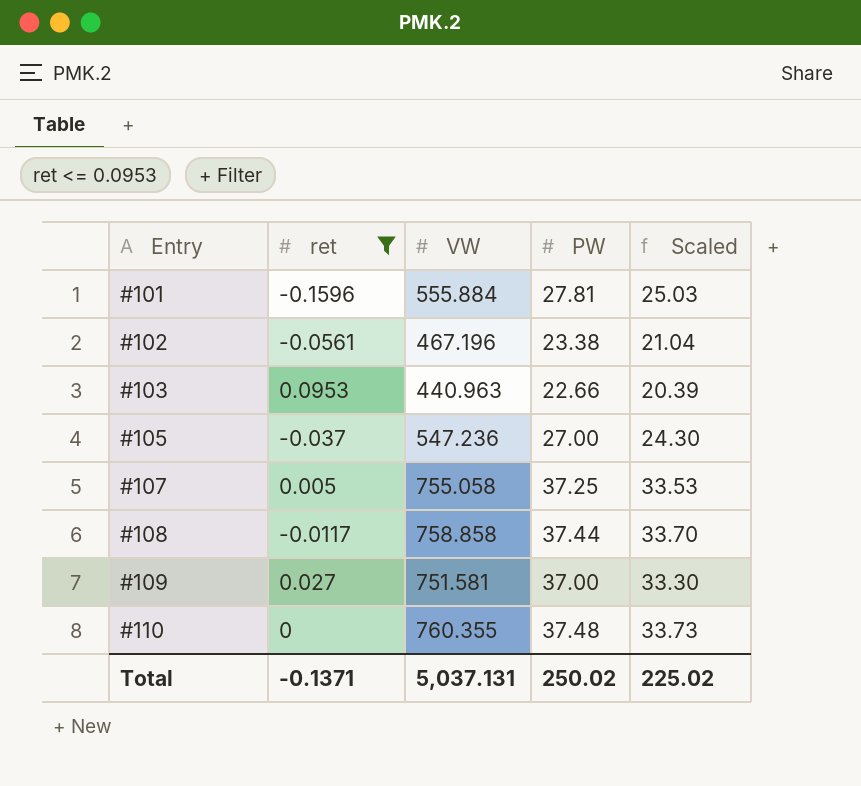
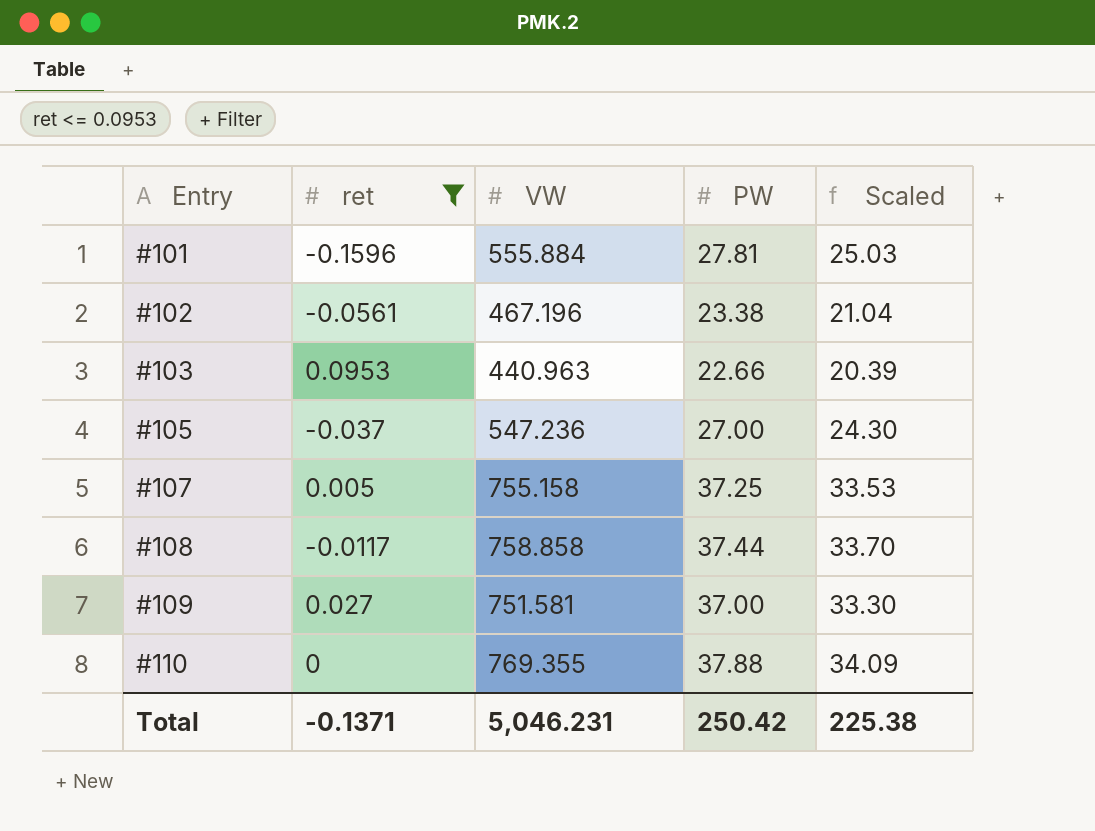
#107 | VW: 755.058 -> 755.158
#110 | VW: 760.355 -> 769.355
#110 | PW: 37.48 -> 37.88
#110 | Scaled: 33.73 -> 34.09
Total | VW: 5,037.131 -> 5,046.231
Total | PW: 250.02 -> 250.42
Total | Scaled: 225.02 -> 225.38

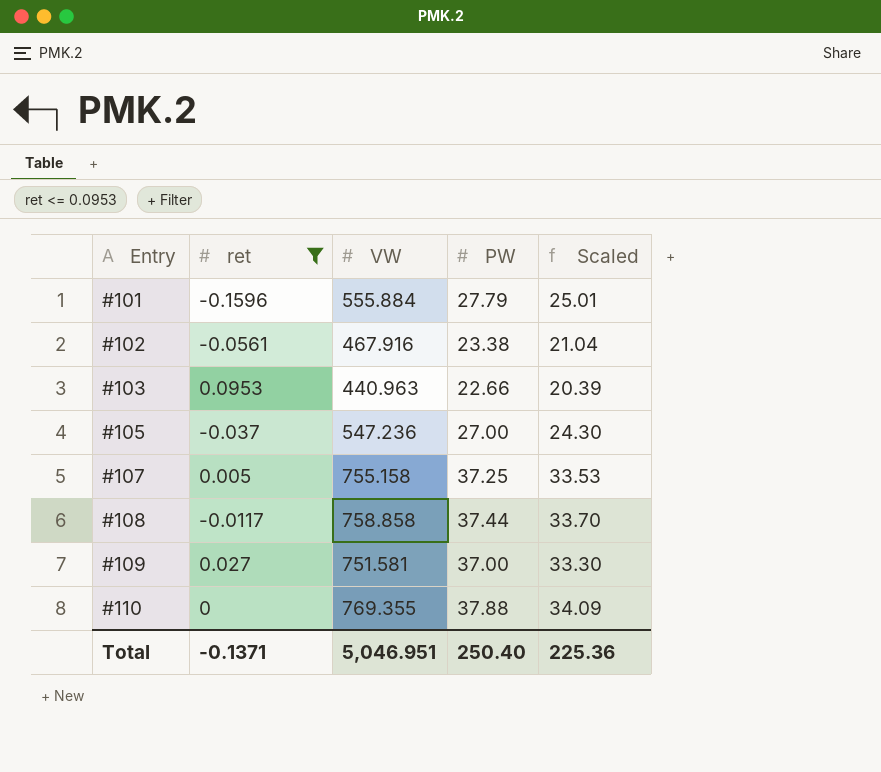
#101 | PW: 27.81 -> 27.79
#101 | Scaled: 25.03 -> 25.01
#102 | VW: 467.196 -> 467.916
Total | VW: 5,046.231 -> 5,046.951
Total | PW: 250.42 -> 250.40
Total | Scaled: 225.38 -> 225.36

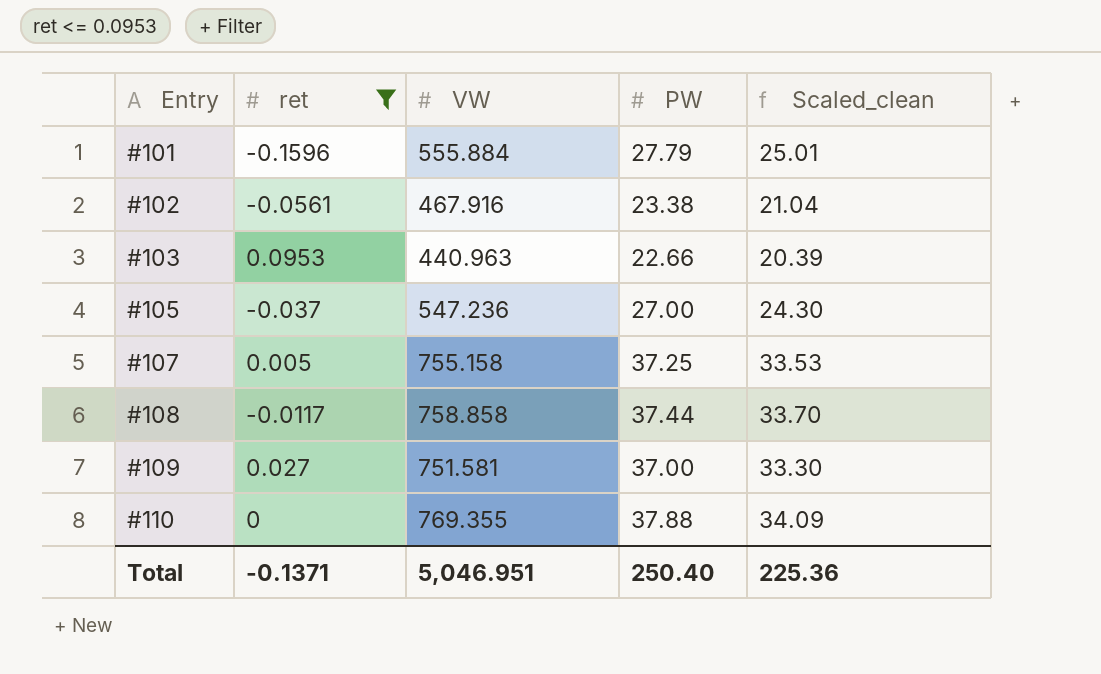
column name: Scaled -> Scaled_clean

